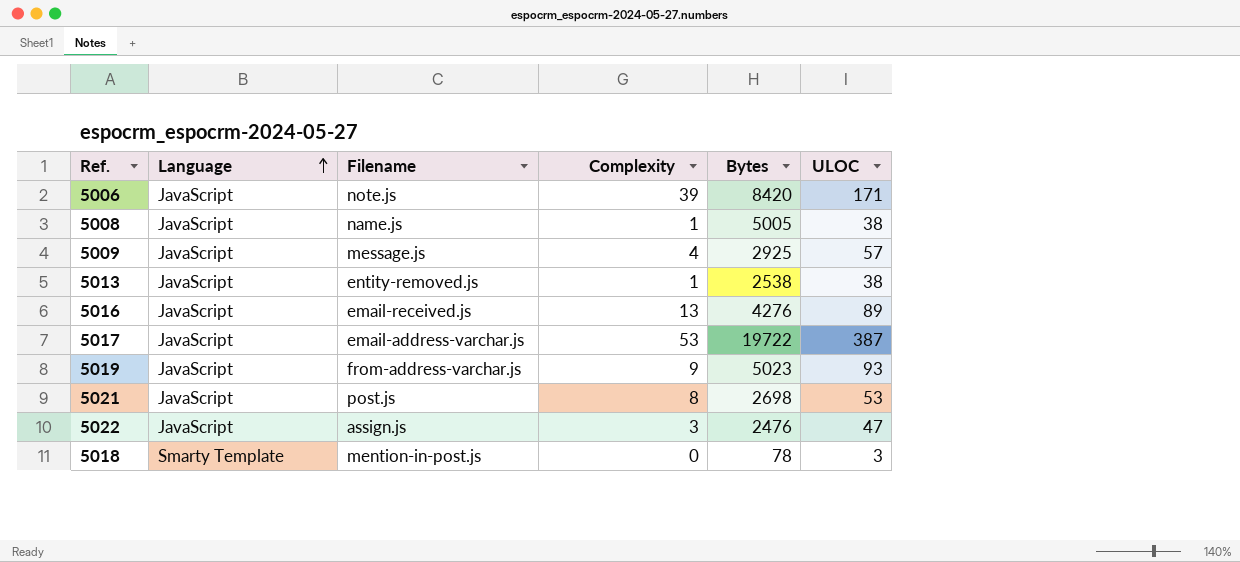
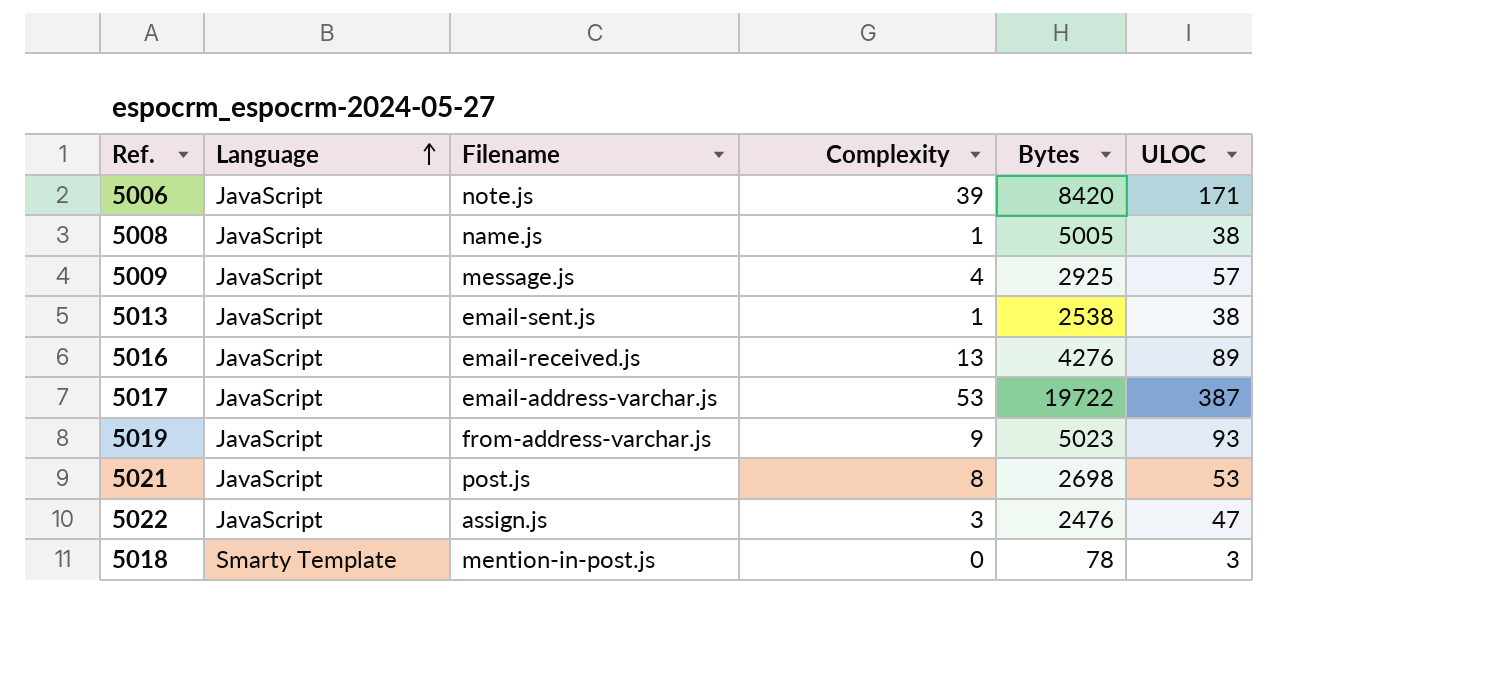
5013 | Filename: entity-removed.js -> email-sent.js

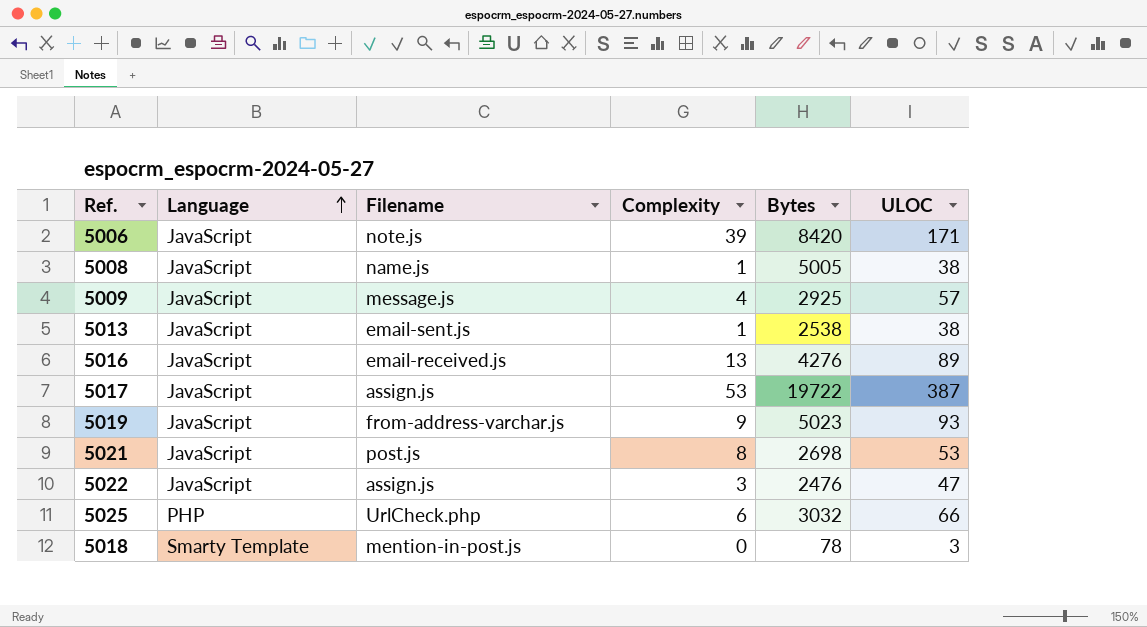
5017 | Filename: email-address-varchar.js -> assign.js
row 5025: none -> PHP | UrlCheck.php | 6 | 3032 | 66

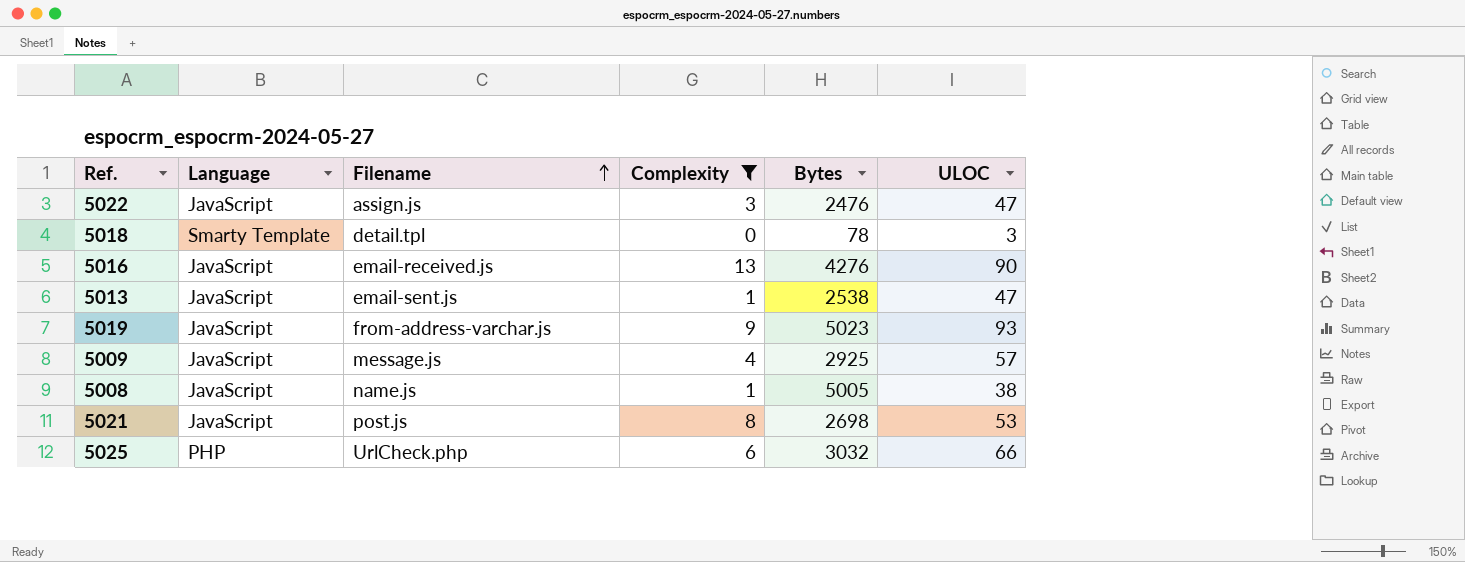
filter: none -> Complexity <= 13
row order: Language ascending -> Filename ascending
5018 | Filename: mention-in-post.js -> detail.tpl
5016 | ULOC: 89 -> 90
5013 | ULOC: 38 -> 47

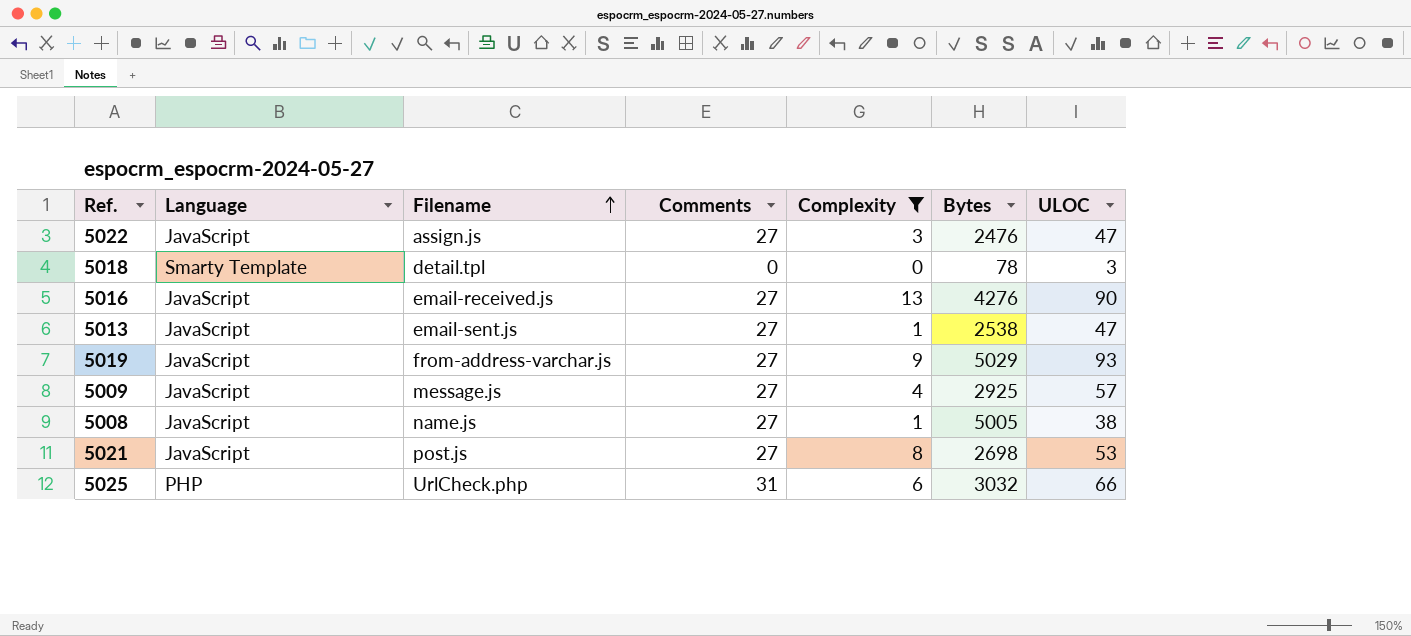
column Comments | position: none -> 4
5019 | Bytes: 5023 -> 5029

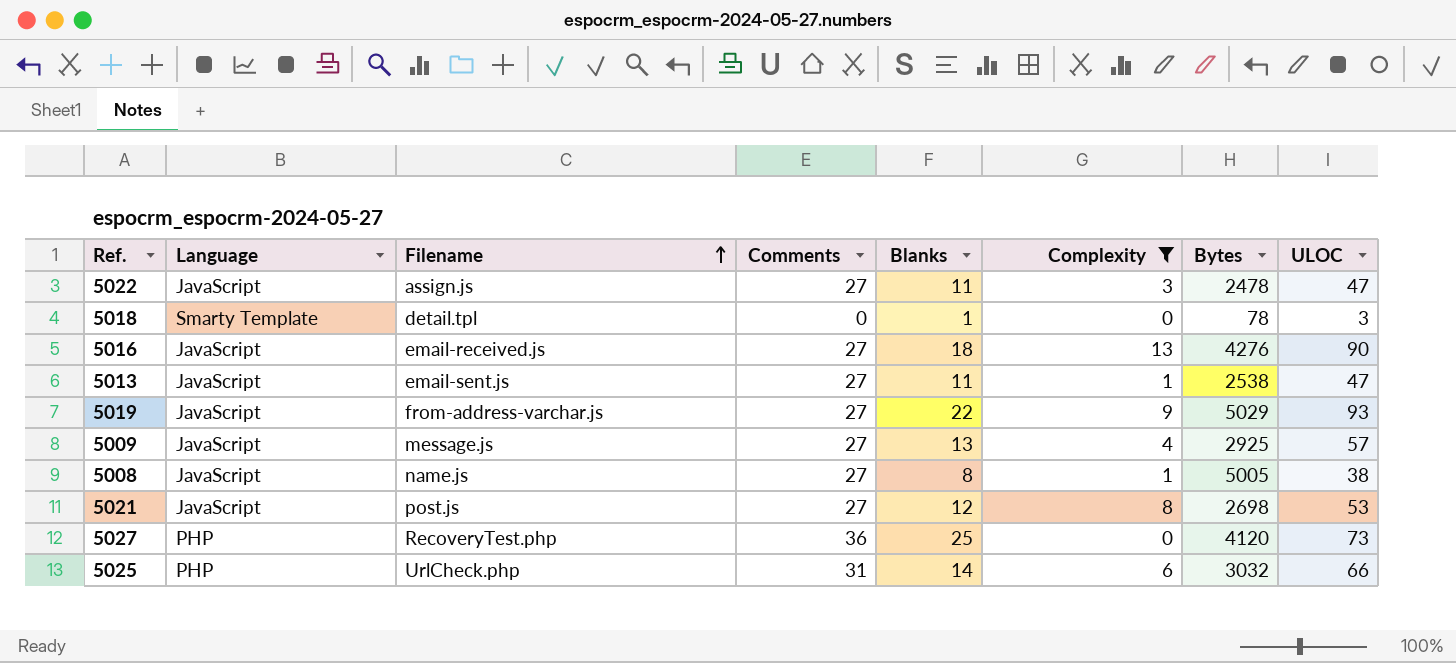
column Blanks | position: none -> 5
5022 | Bytes: 2476 -> 2478
row 5027: none -> PHP | RecoveryTest.php | 36 | 25 | 0 | 4120 | 73

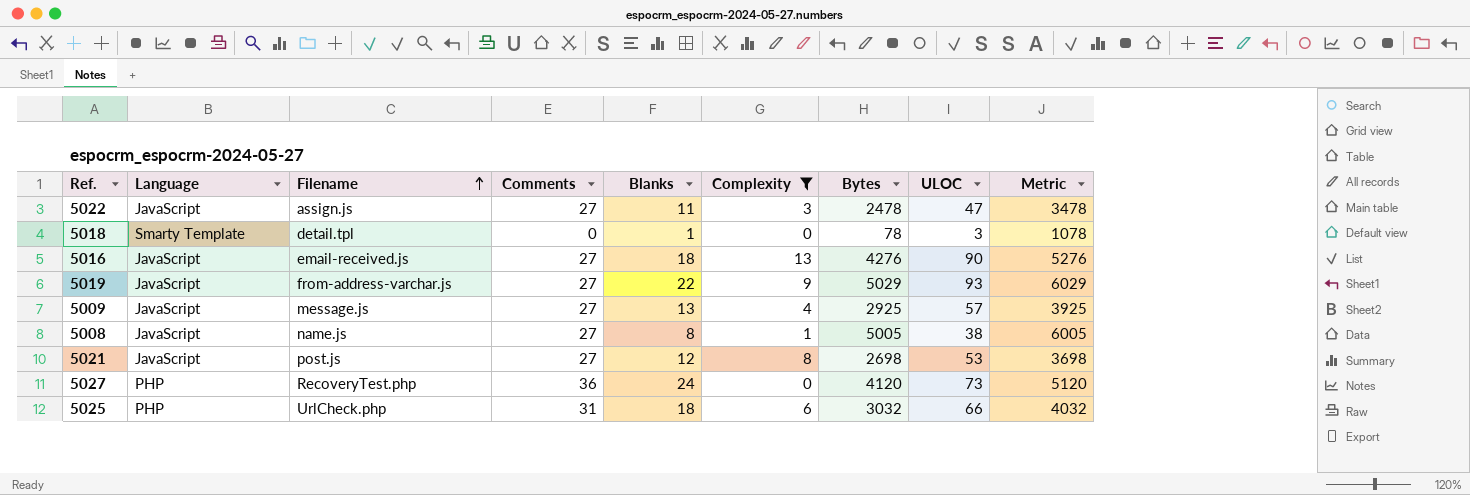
column Metric | formula: none -> [Bytes] + 1000
row 5013: JavaScript | email-sent.js | 27 | 11 | 1 | 2538 | 47 -> none
5027 | Blanks: 25 -> 24
5025 | Blanks: 14 -> 18

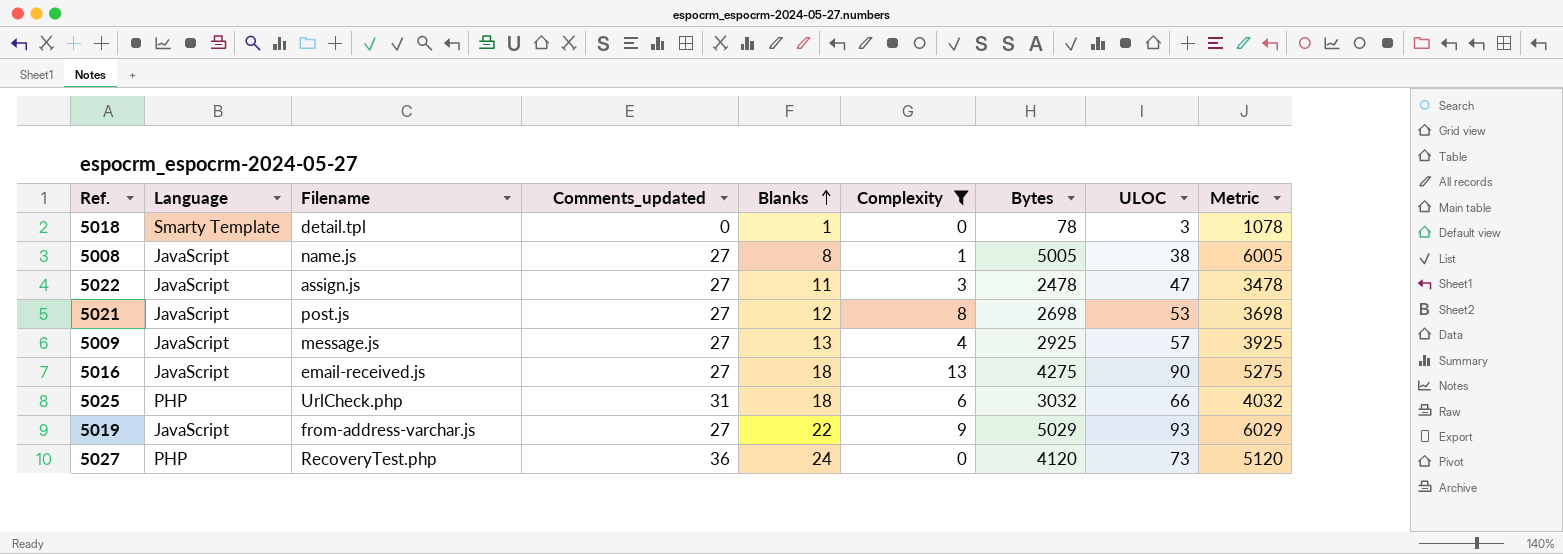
row order: Filename ascending -> Blanks ascending
column name: Comments -> Comments_updated
5016 | Bytes: 4276 -> 4275
5016 | Metric: 5276 -> 5275

